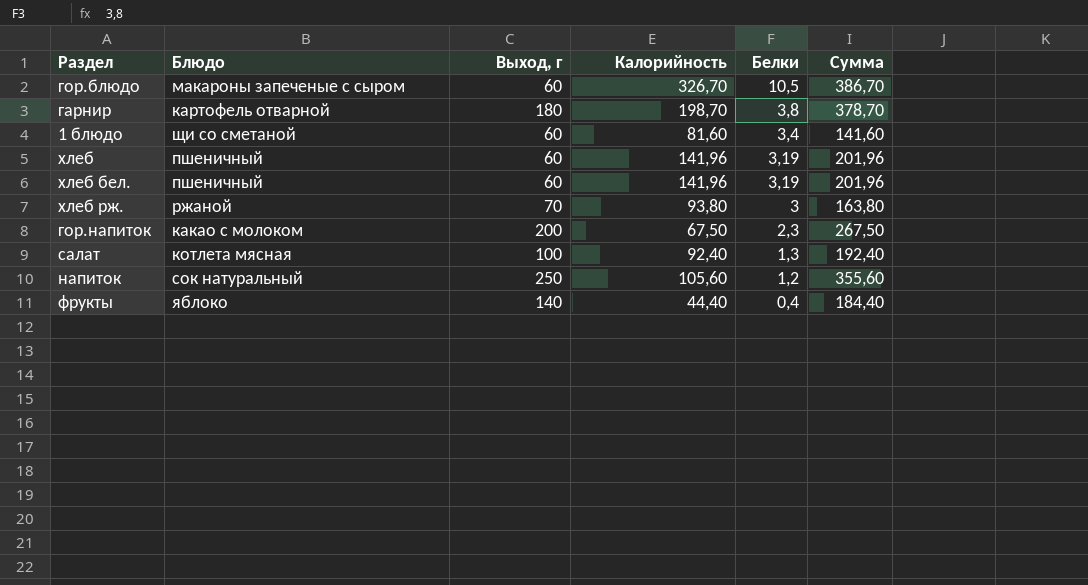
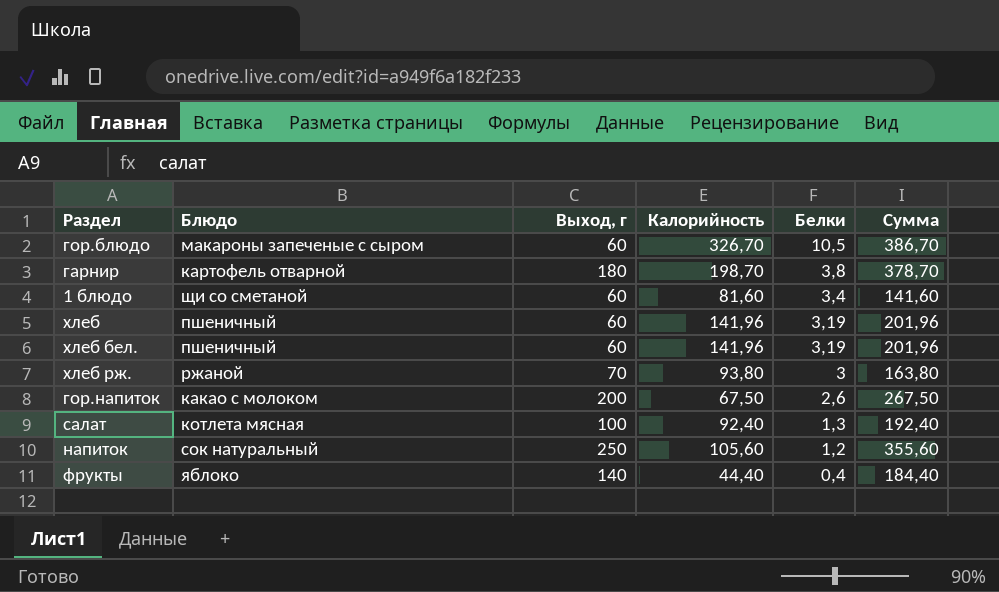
гор.напиток | Белки: 2,3 -> 2,6

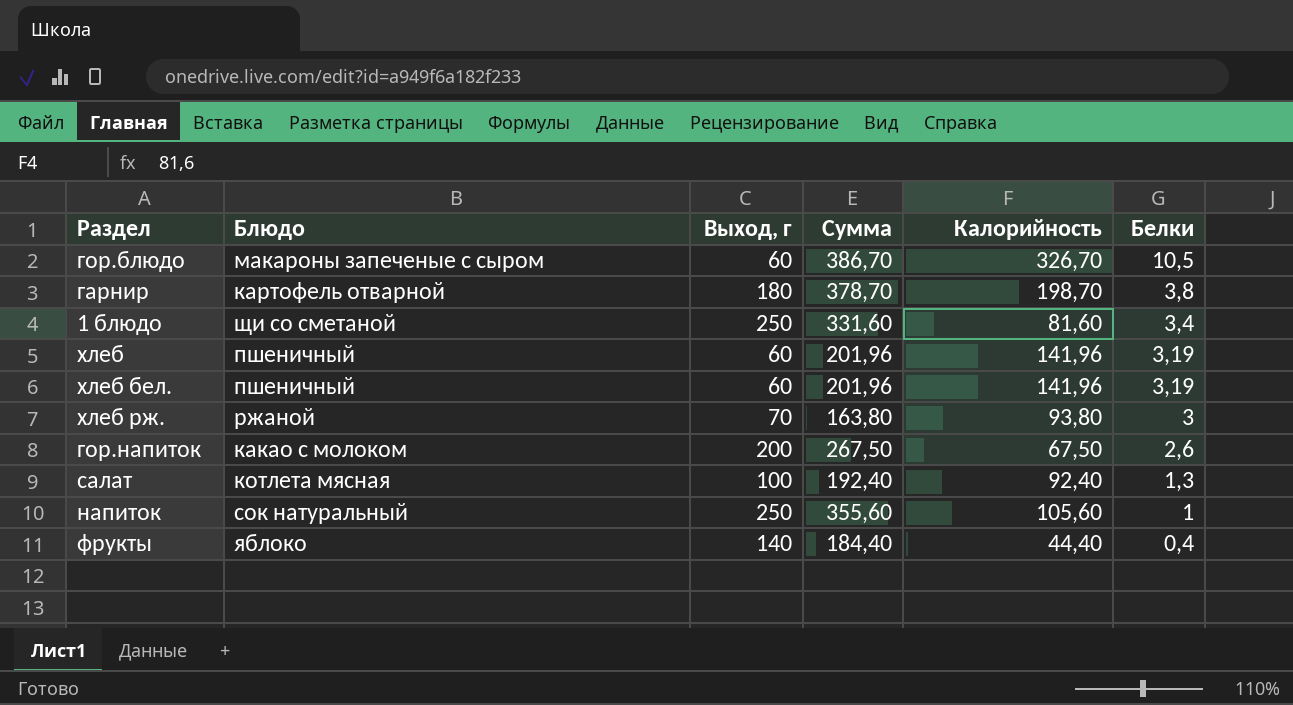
column Сумма | position: 6 -> 4
1 блюдо | Выход, г: 60 -> 250
1 блюдо | Сумма: 141,60 -> 331,60
напиток | Белки: 1,2 -> 1

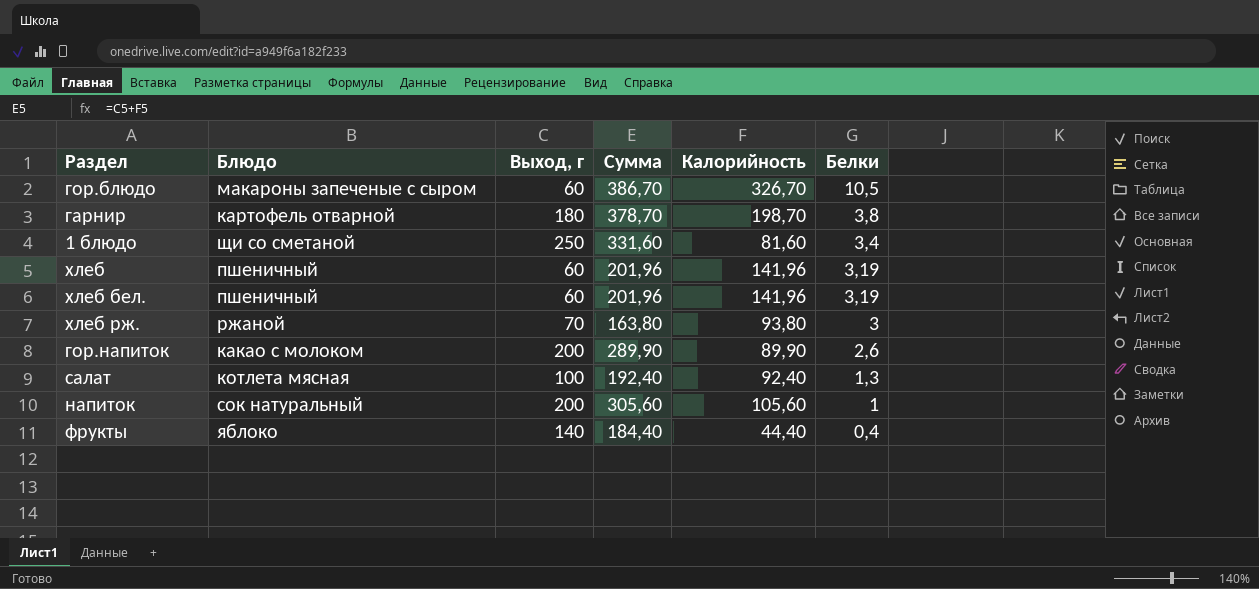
гор.напиток | Сумма: 267,50 -> 289,90
гор.напиток | Калорийность: 67,50 -> 89,90
напиток | Выход, г: 250 -> 200
напиток | Сумма: 355,60 -> 305,60

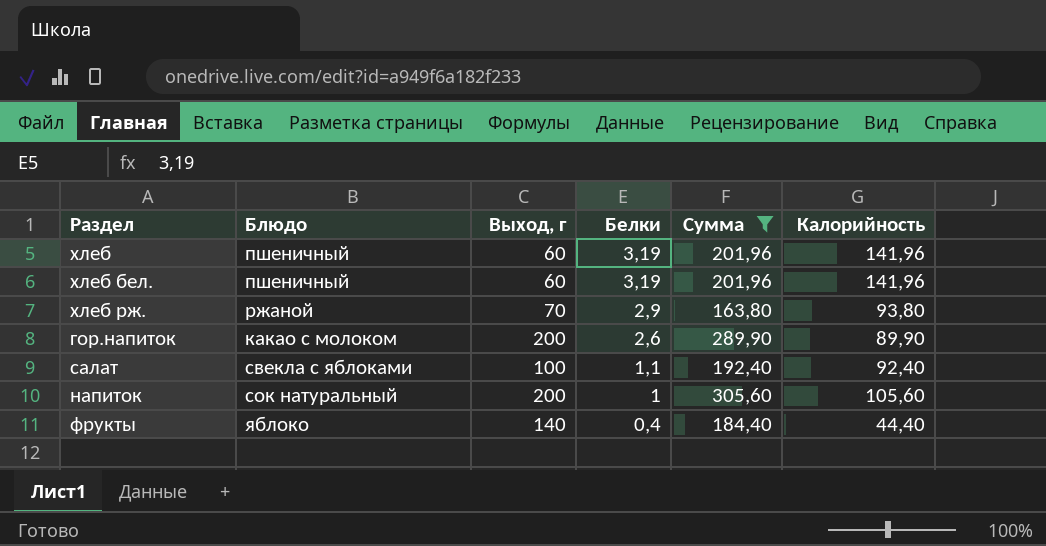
filter: none -> Сумма <= 305,60
column Белки | position: 6 -> 4
хлеб рж. | Белки: 3 -> 2,9
салат | Блюдо: котлета мясная -> свекла с яблоками
салат | Белки: 1,3 -> 1,1

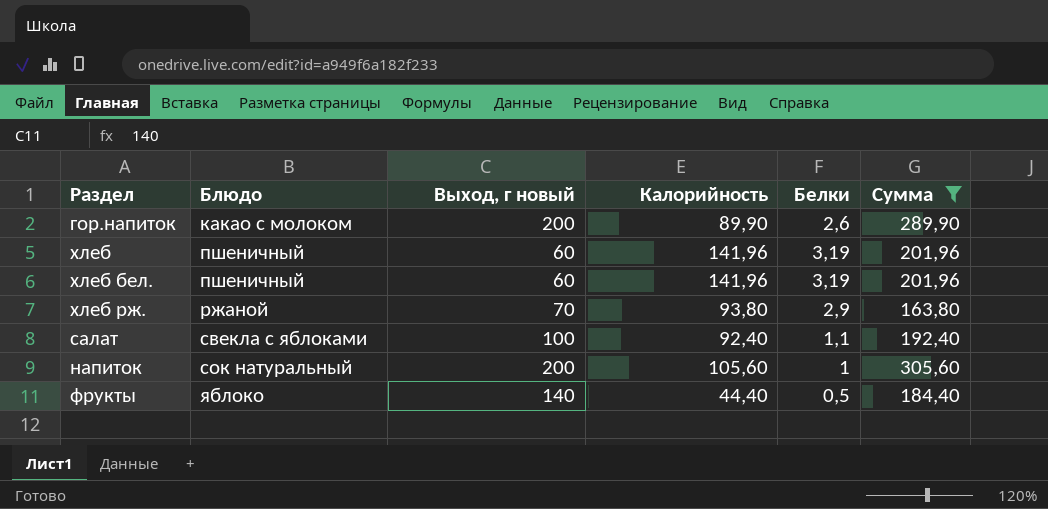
row order: Белки descending -> Блюдо ascending
column name: Выход, г -> Выход, г новый
column Калорийность | position: 6 -> 4
фрукты | Белки: 0,4 -> 0,5

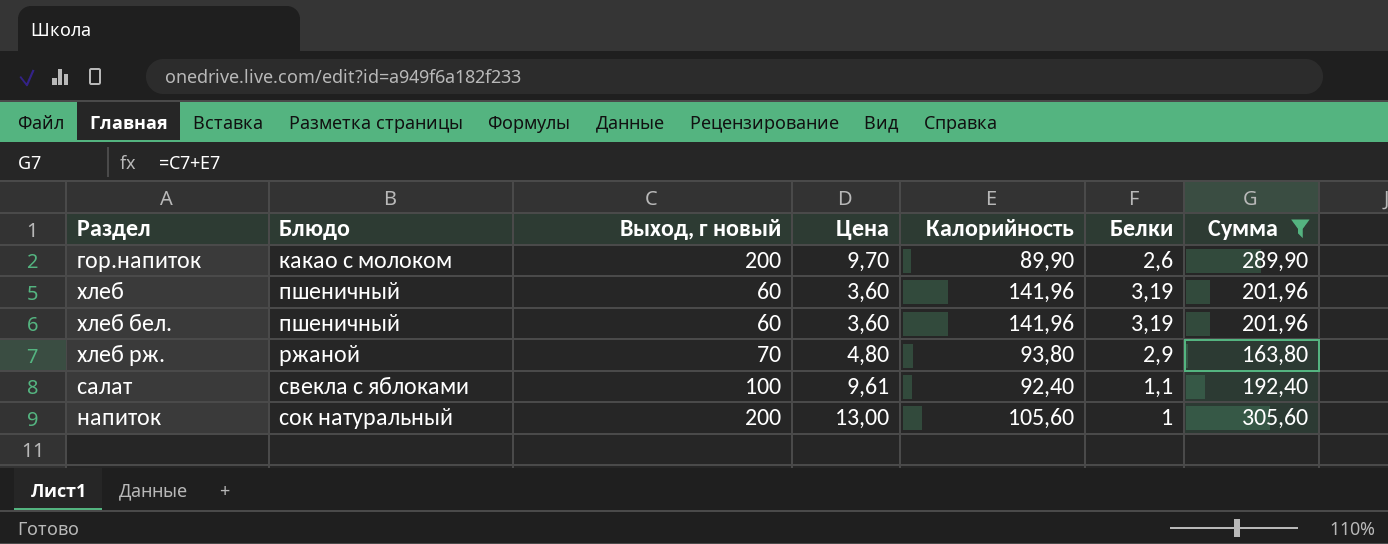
column Цена | position: none -> 4
row фрукты: яблоко | 140 | 44,40 | 0,5 | 184,40 -> none

